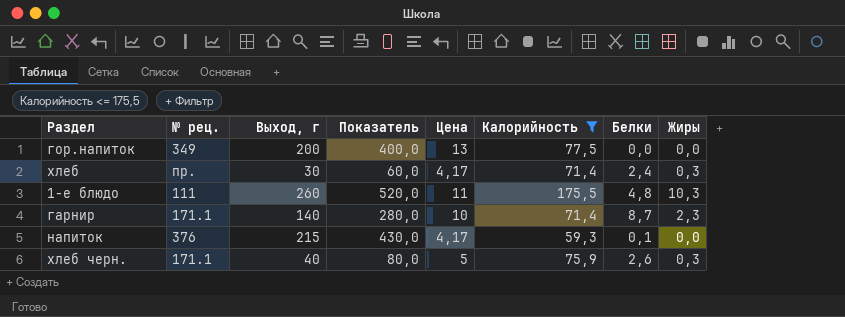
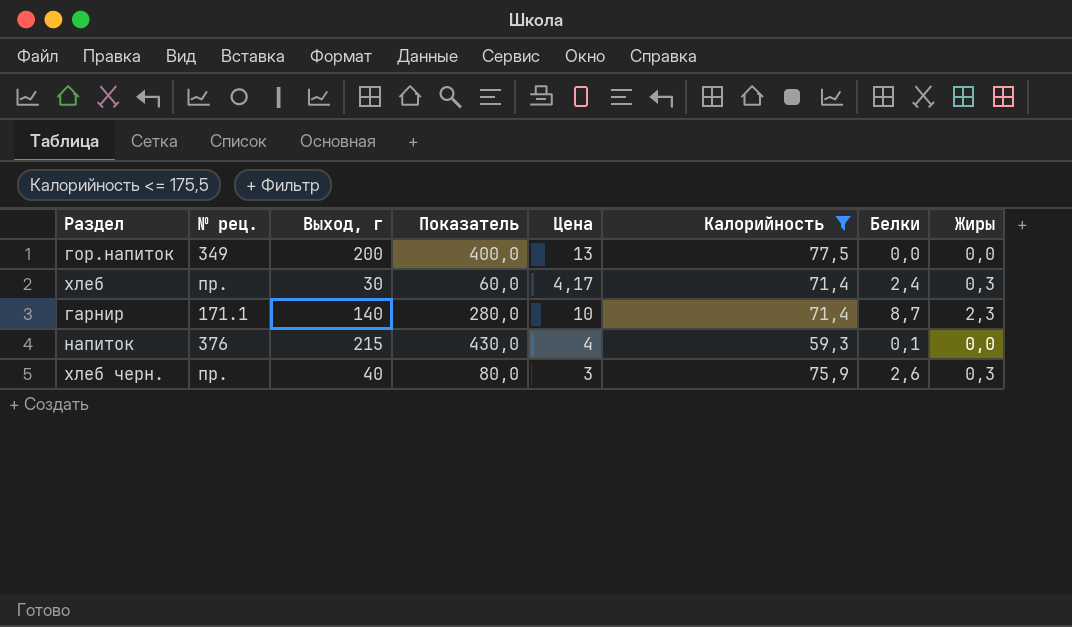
row 1-е блюдо: 111 | 260 | 520,0 | 11 | 175,5 | 4,8 | 10,3 -> none
напиток | Цена: 4,17 -> 4
хлеб черн. | № рец.: 171.1 -> пр.
хлеб черн. | Цена: 5 -> 3

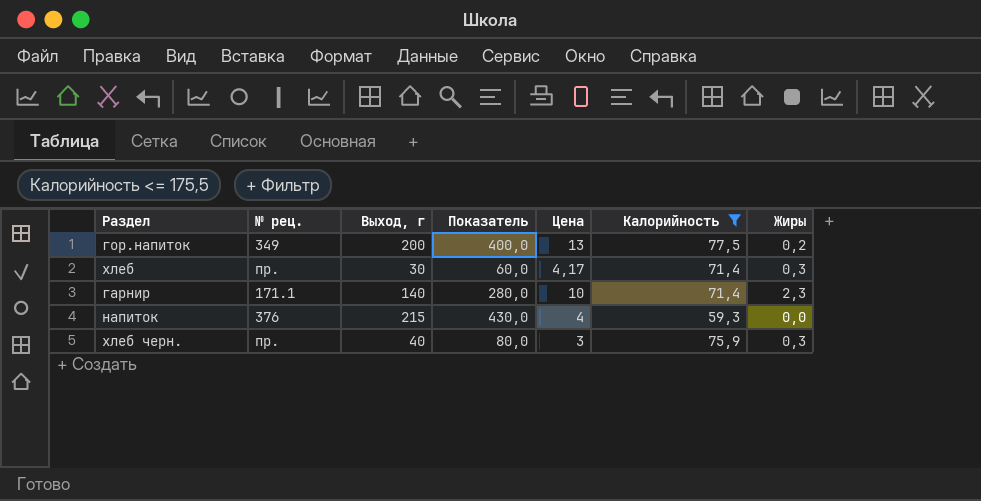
column Белки | position: 7 -> none
гор.напиток | Жиры: 0,0 -> 0,2

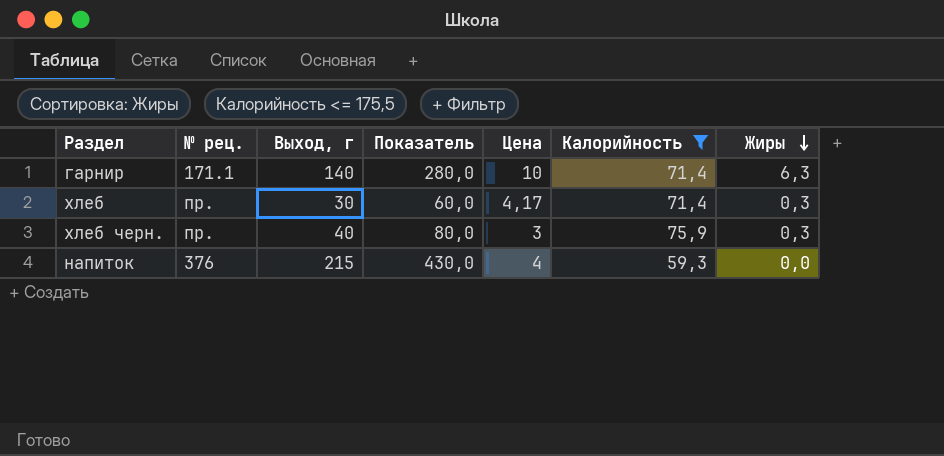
row order: none -> Жиры descending
row гор.напиток: 349 | 200 | 400,0 | 13 | 77,5 | 0,2 -> none
гарнир | Жиры: 2,3 -> 6,3

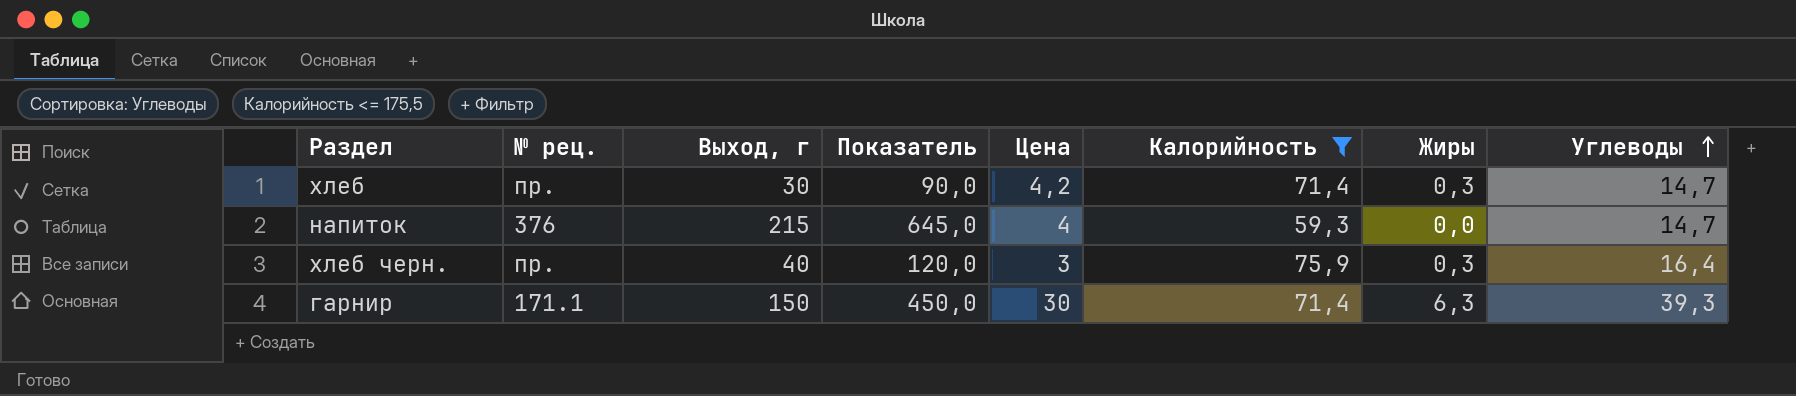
row order: Жиры descending -> Углеводы ascending
column Показатель | formula: [Выход, г] * 2 -> [Выход, г] * 3
column Углеводы | position: none -> 8
хлеб | Цена: 4,17 -> 4,2
гарнир | Выход, г: 140 -> 150
гарнир | Цена: 10 -> 30

